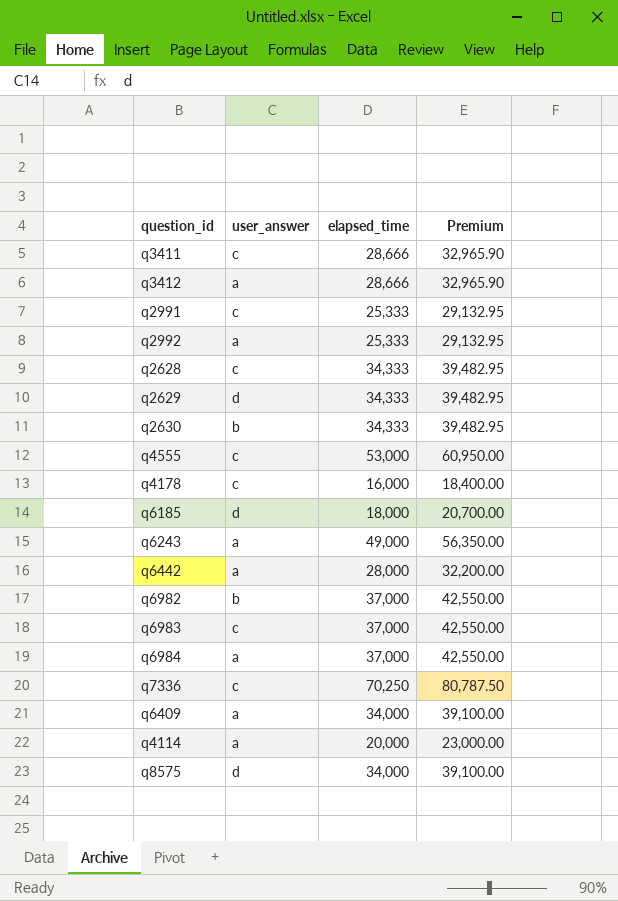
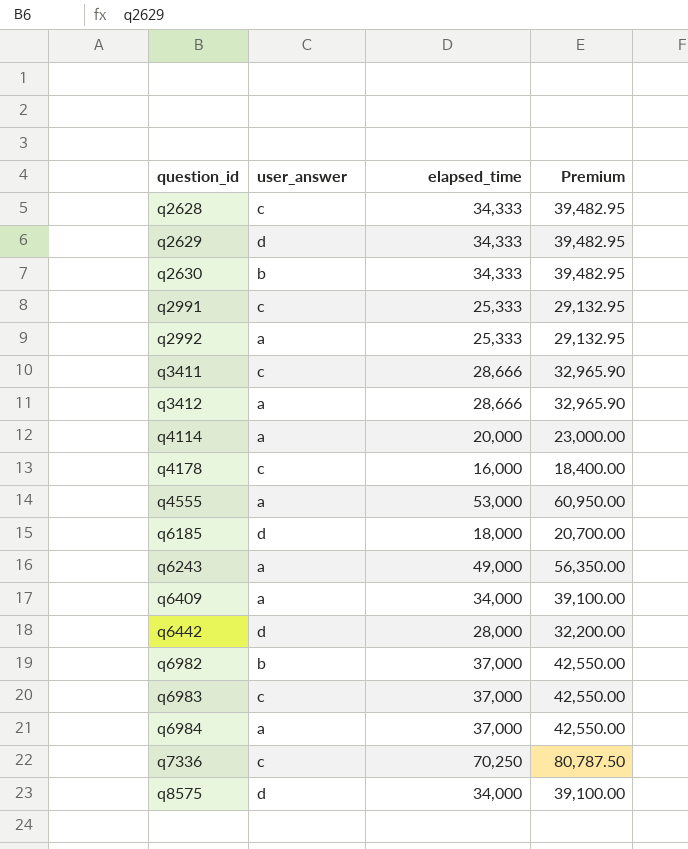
row order: none -> question_id ascending
q4555 | user_answer: c -> a
q6442 | user_answer: a -> d

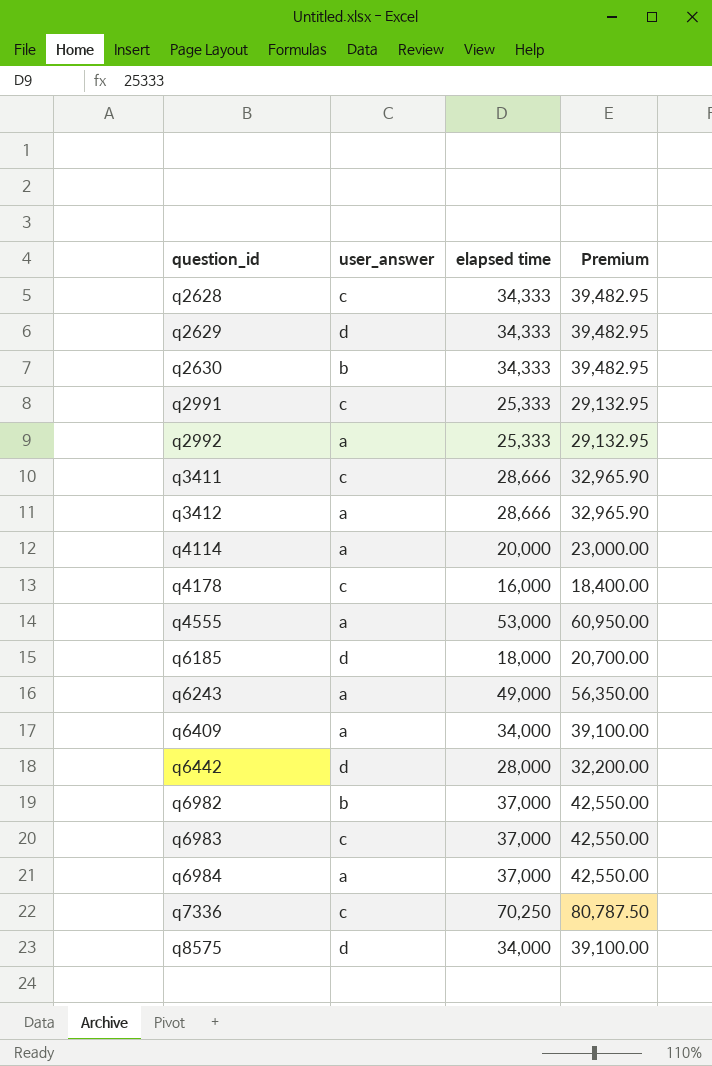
column name: elapsed_time -> elapsed time

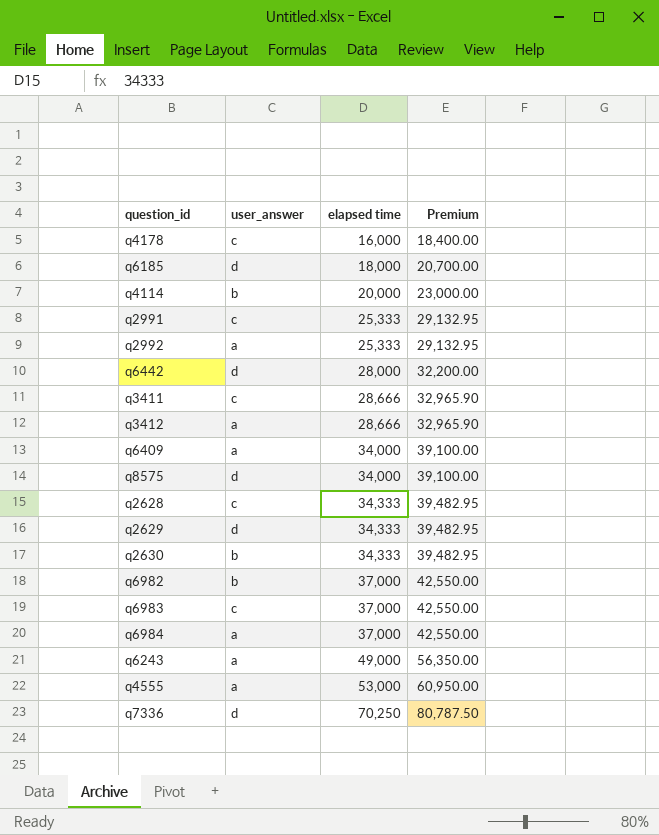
row order: question_id ascending -> elapsed time ascending
q4114 | user_answer: a -> b
q7336 | user_answer: c -> d

